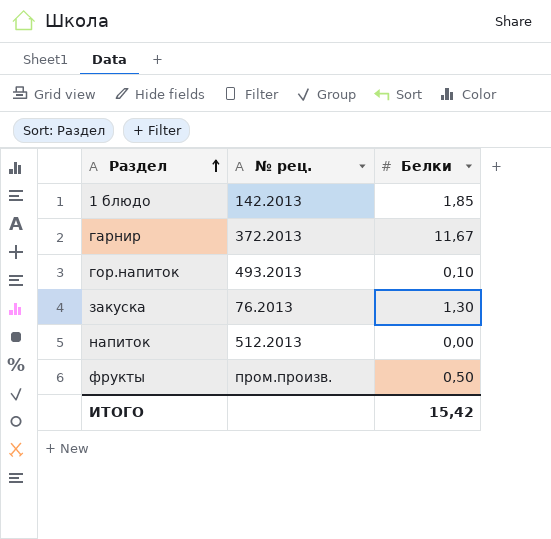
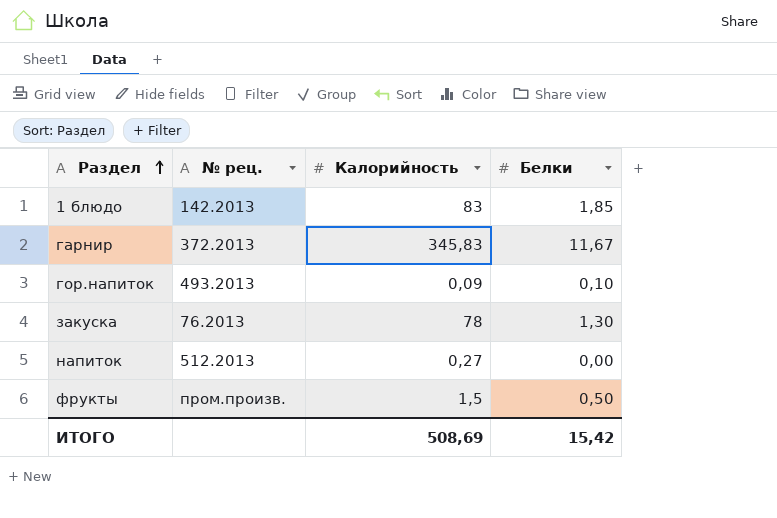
column Калорийность | position: none -> 3

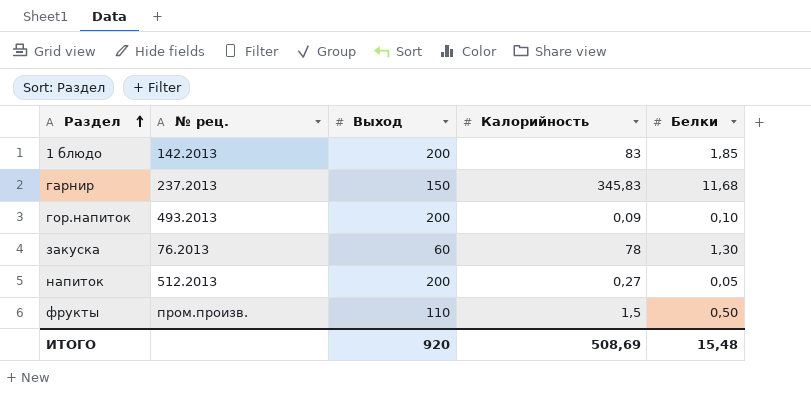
column Выход | position: none -> 3
гарнир | № рец.: 372.2013 -> 237.2013
гарнир | Белки: 11,67 -> 11,68
напиток | Белки: 0,00 -> 0,05
ИТОГО | Белки: 15,42 -> 15,48

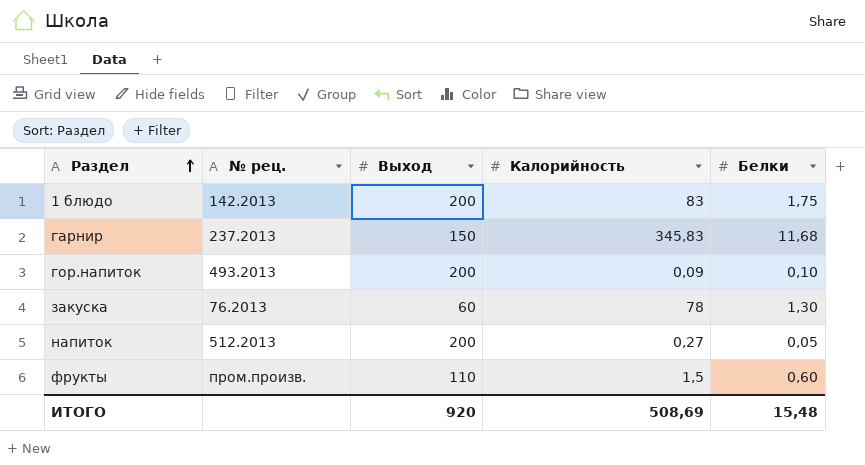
1 блюдо | Белки: 1,85 -> 1,75
фрукты | Белки: 0,50 -> 0,60

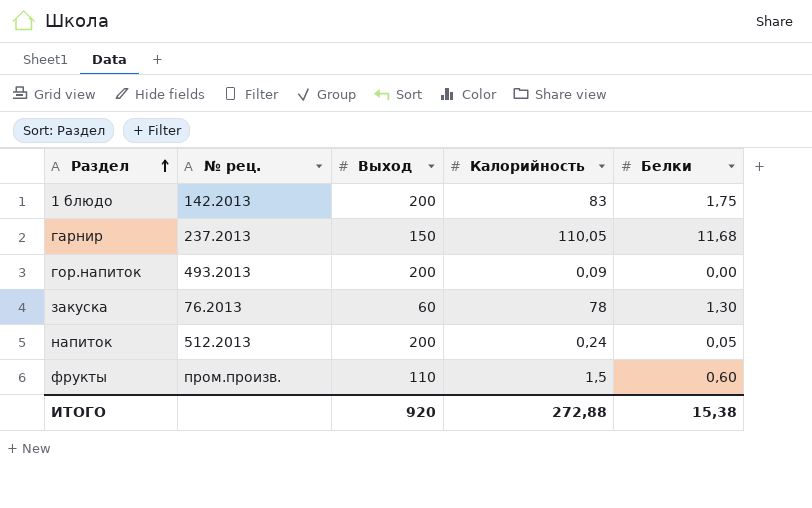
гарнир | Калорийность: 345,83 -> 110,05
гор.напиток | Белки: 0,10 -> 0,00
напиток | Калорийность: 0,27 -> 0,24
ИТОГО | Калорийность: 508,69 -> 272,88
ИТОГО | Белки: 15,48 -> 15,38

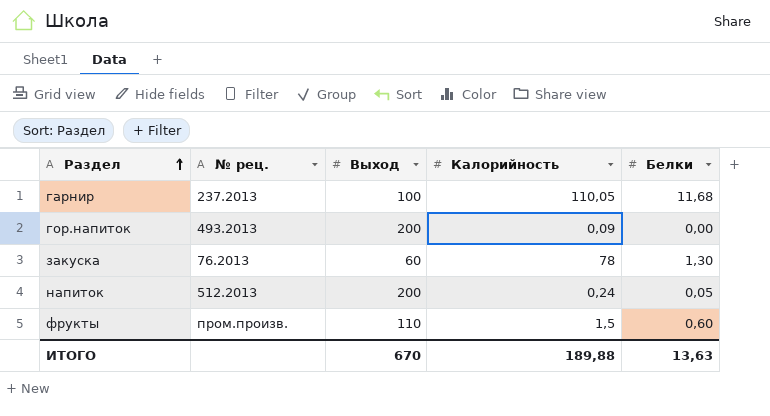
row 1 блюдо: 142.2013 | 200 | 83 | 1,75 -> none
гарнир | Выход: 150 -> 100
ИТОГО | Выход: 920 -> 670
ИТОГО | Калорийность: 272,88 -> 189,88
ИТОГО | Белки: 15,38 -> 13,63

